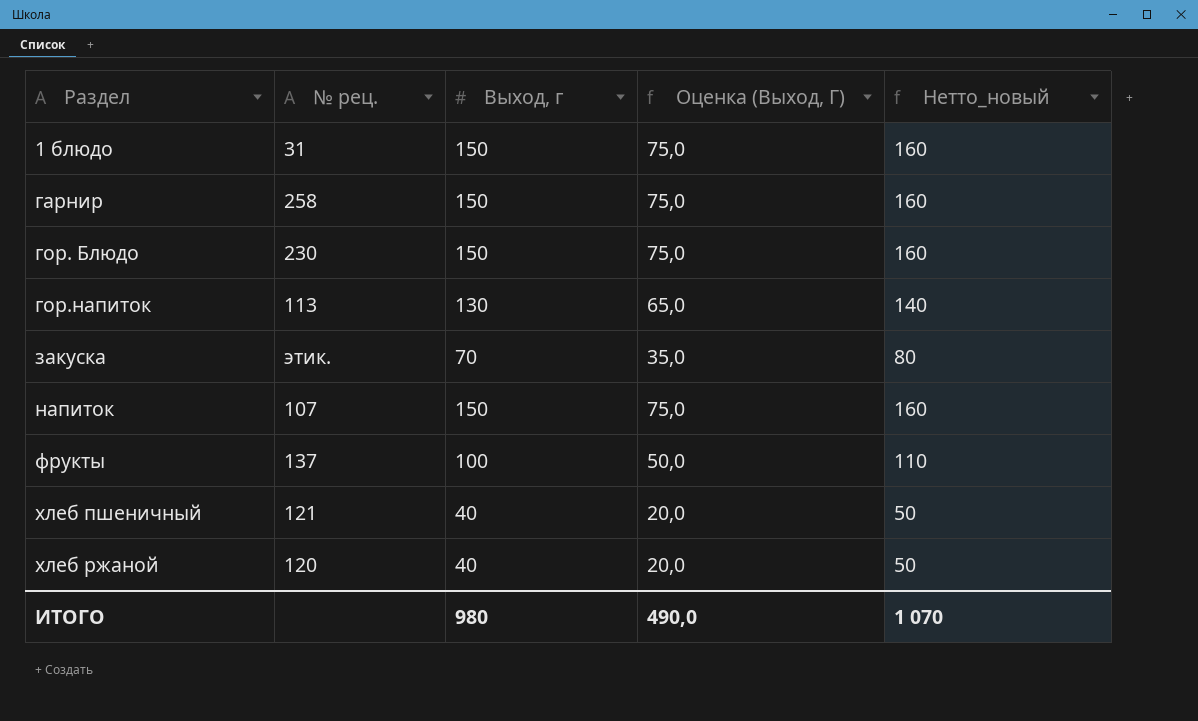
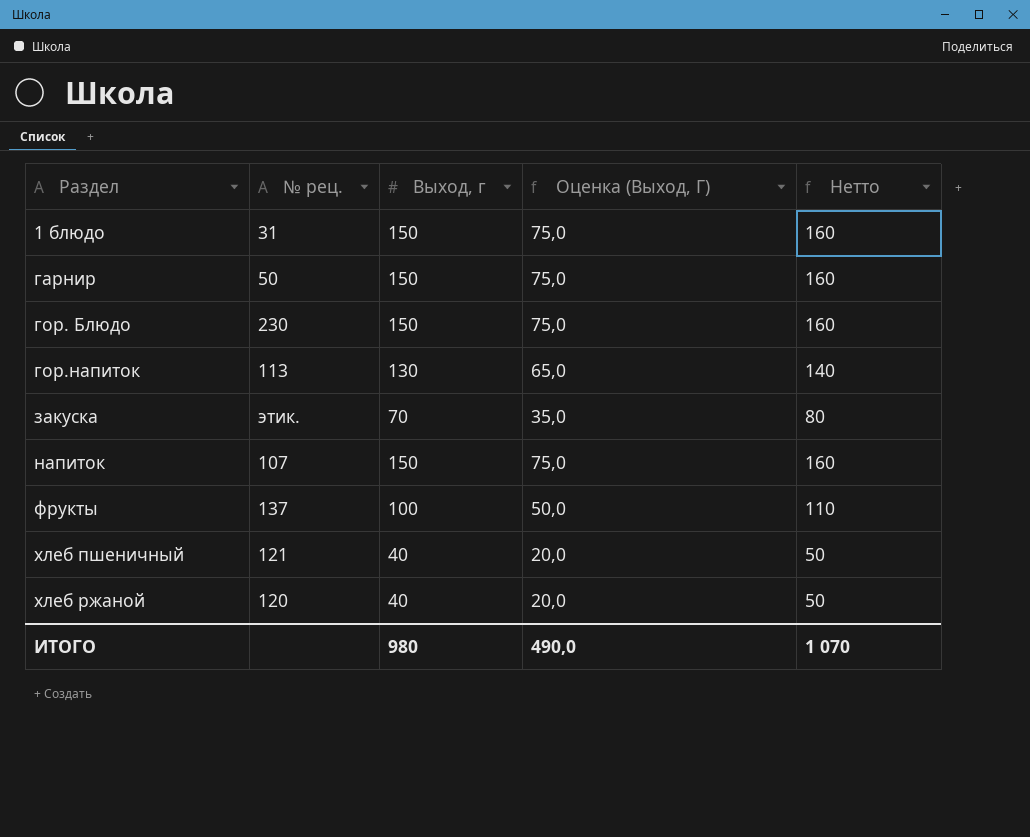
column name: Нетто_новый -> Нетто
гарнир | № рец.: 258 -> 50

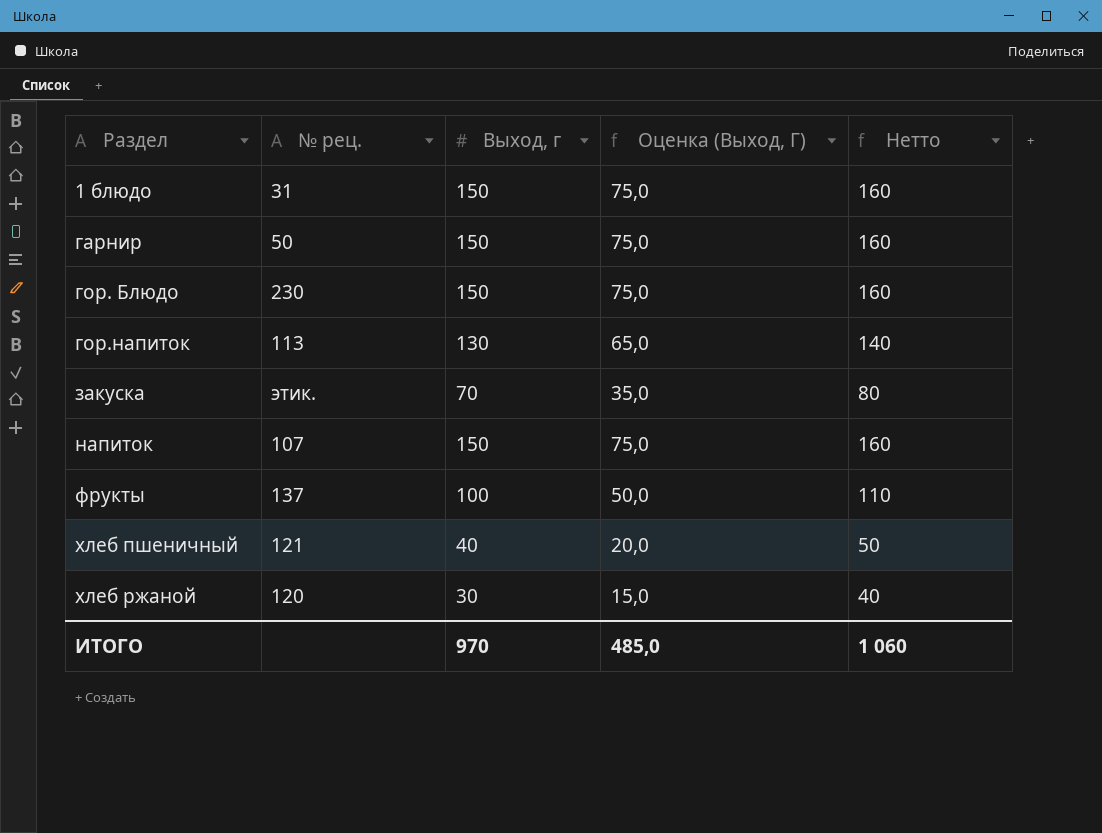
хлеб ржаной | Выход, г: 40 -> 30
хлеб ржаной | Оценка (Выход, Г): 20,0 -> 15,0
хлеб ржаной | Нетто: 50 -> 40
ИТОГО | Выход, г: 980 -> 970
ИТОГО | Оценка (Выход, Г): 490,0 -> 485,0
ИТОГО | Нетто: 1 070 -> 1 060

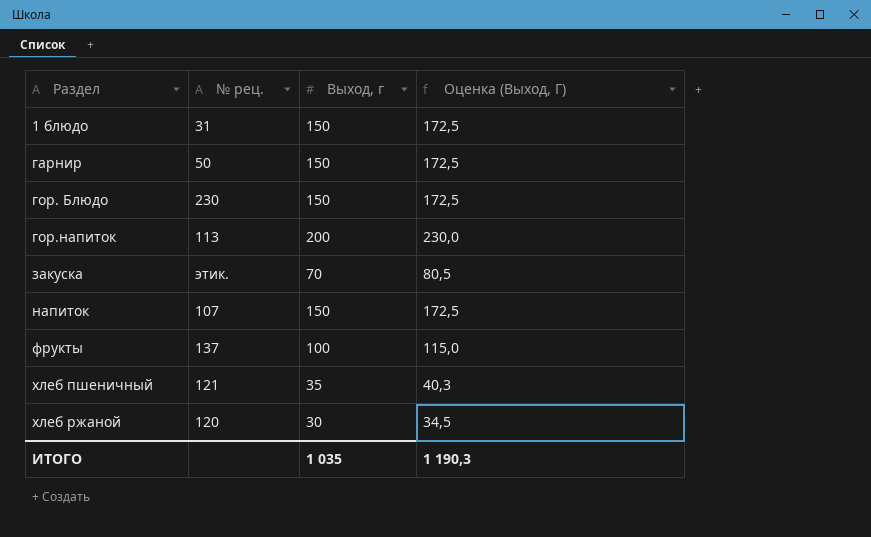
column Нетто | formula: [Выход, г] + 10 -> none
column Оценка (Выход, Г) | formula: [Выход, г] * 0,5 -> [Выход, г] * 1,15
гор.напиток | Выход, г: 130 -> 200
хлеб пшеничный | Выход, г: 40 -> 35
ИТОГО | Выход, г: 970 -> 1 035
ИТОГО | Оценка (Выход, Г): 485,0 -> 1 190,3

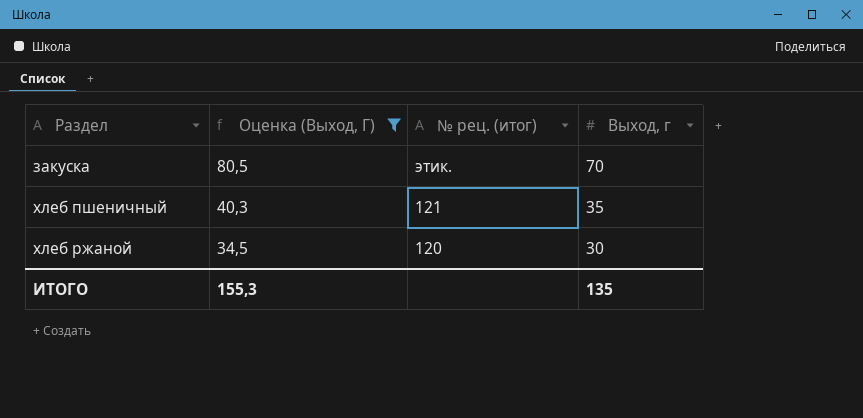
filter: none -> Оценка (Выход, Г) <= 80,5
column Оценка (Выход, Г) | position: 4 -> 2
column name: № рец. -> № рец. (итог)
ИТОГО | Оценка (Выход, Г): 1 190,3 -> 155,3
ИТОГО | Выход, г: 1 035 -> 135

